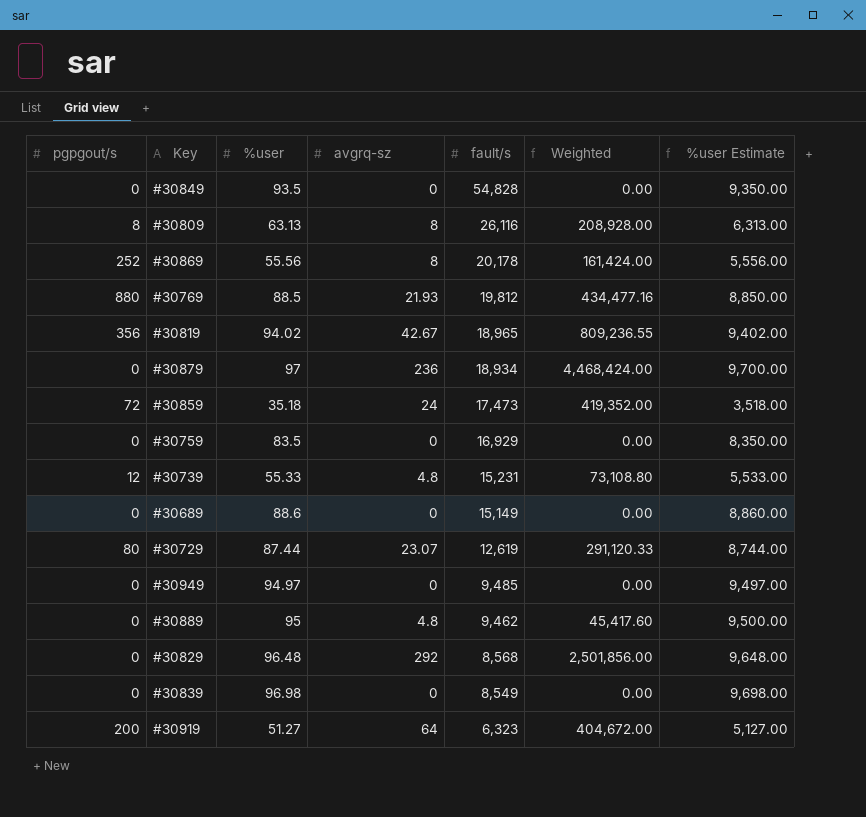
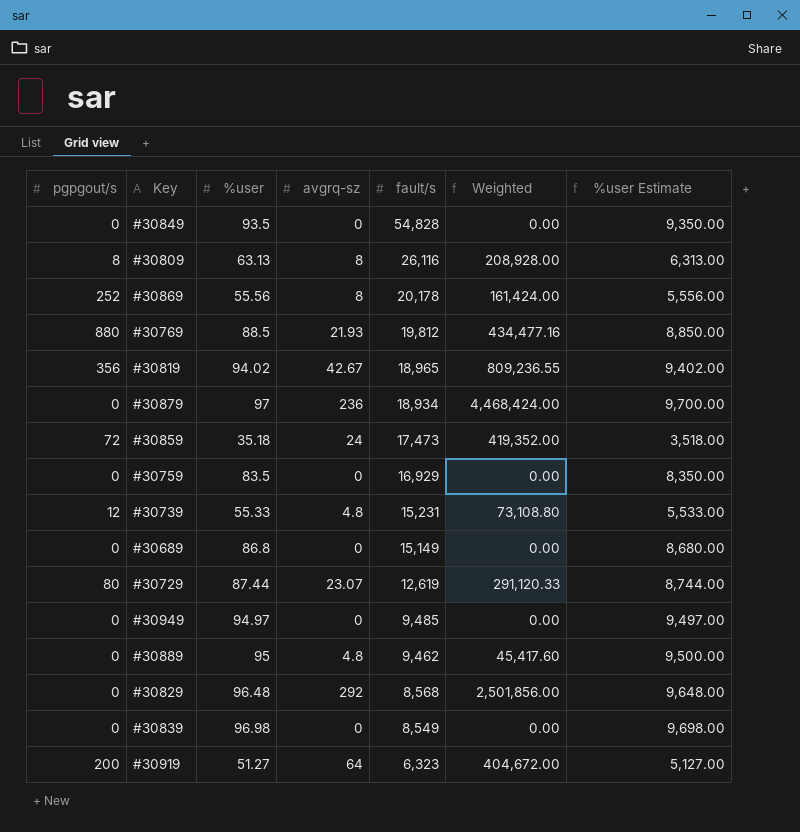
#30689 | %user: 88.6 -> 86.8
#30689 | %user Estimate: 8,860.00 -> 8,680.00

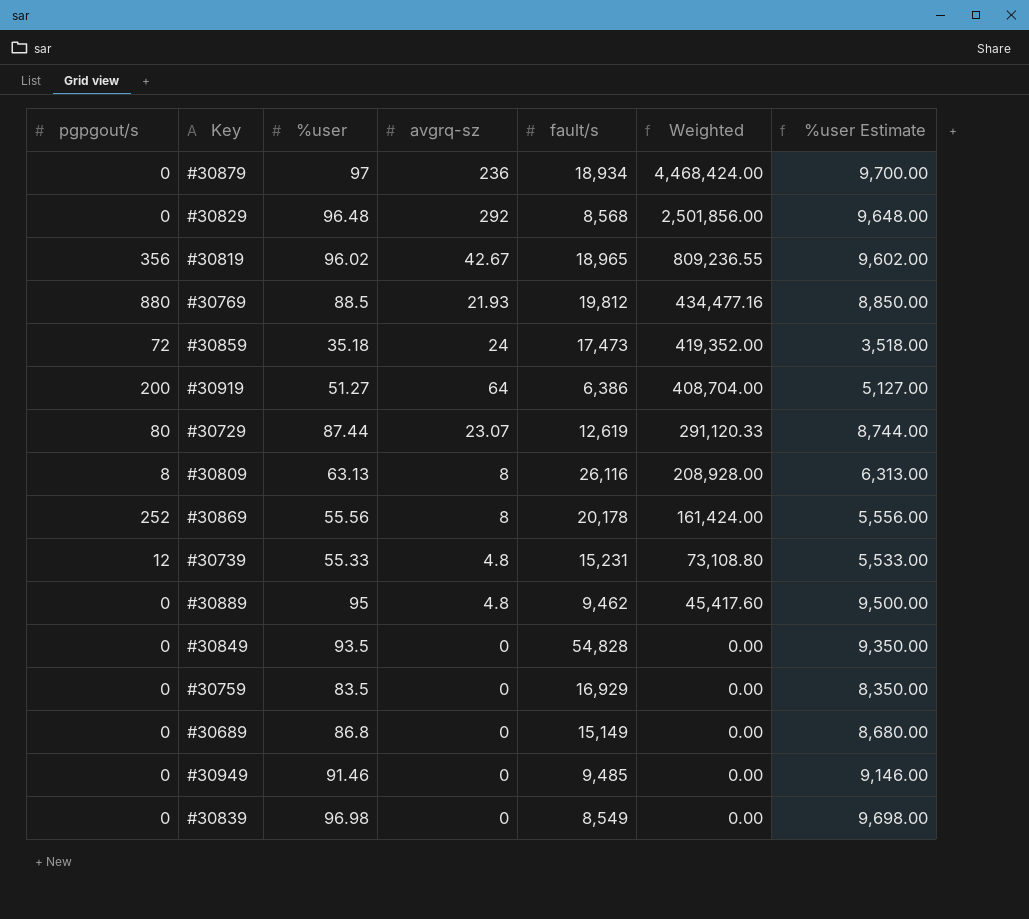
row order: fault/s descending -> Weighted descending
#30819 | %user: 94.02 -> 96.02
#30819 | %user Estimate: 9,402.00 -> 9,602.00
#30919 | fault/s: 6,323 -> 6,386
#30919 | Weighted: 404,672.00 -> 408,704.00
#30949 | %user: 94.97 -> 91.46
#30949 | %user Estimate: 9,497.00 -> 9,146.00

